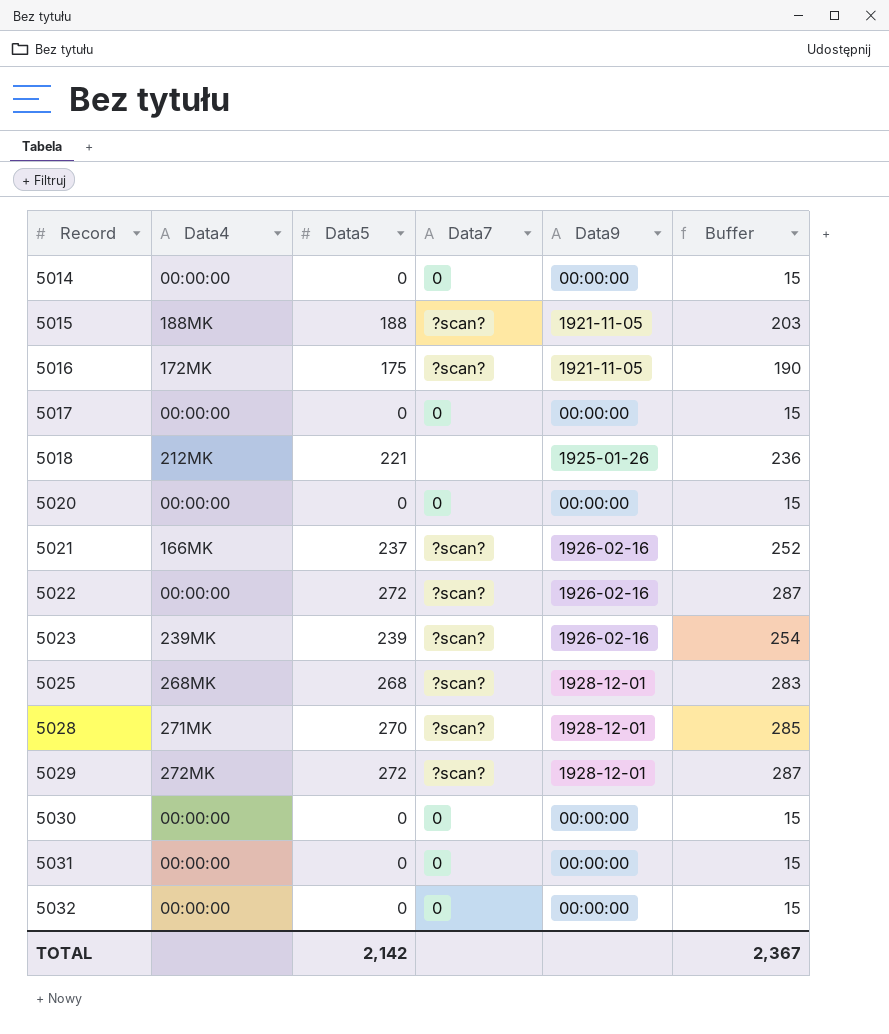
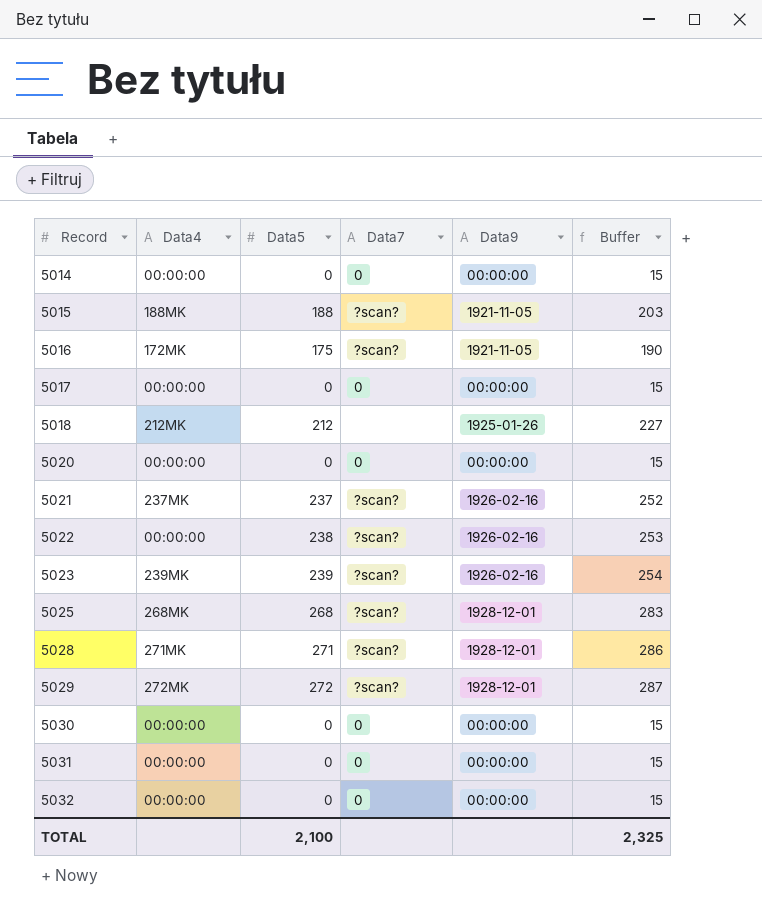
5018 | Data5: 221 -> 212
5018 | Buffer: 236 -> 227
5021 | Data4: 166MK -> 237MK
5022 | Data5: 272 -> 238
5022 | Buffer: 287 -> 253
5028 | Data5: 270 -> 271
5028 | Buffer: 285 -> 286
TOTAL | Data5: 2,142 -> 2,100
TOTAL | Buffer: 2,367 -> 2,325

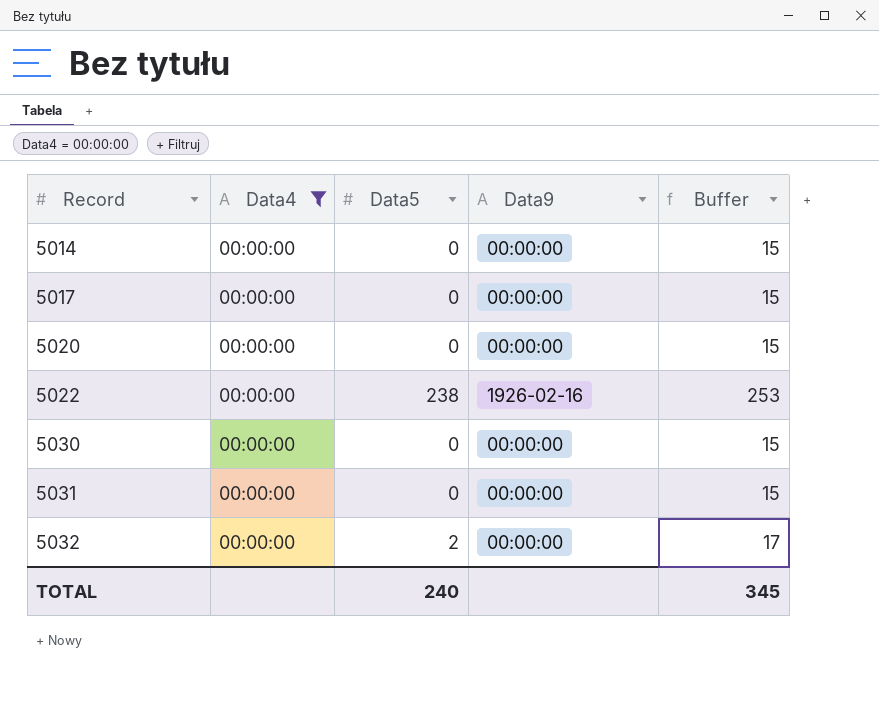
filter: none -> Data4 = 00:00:00
column Data7 | position: 4 -> none
5032 | Data5: 0 -> 2
5032 | Buffer: 15 -> 17
TOTAL | Data5: 2,100 -> 240
TOTAL | Buffer: 2,325 -> 345

